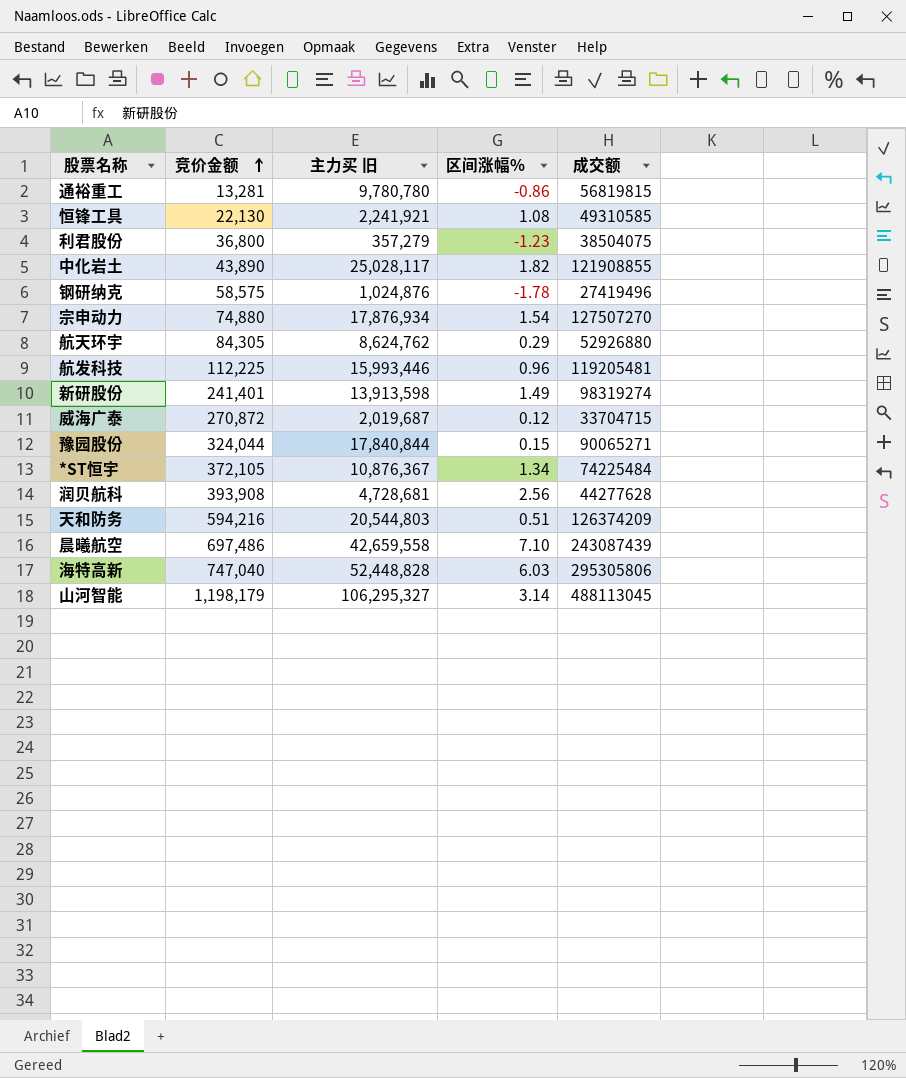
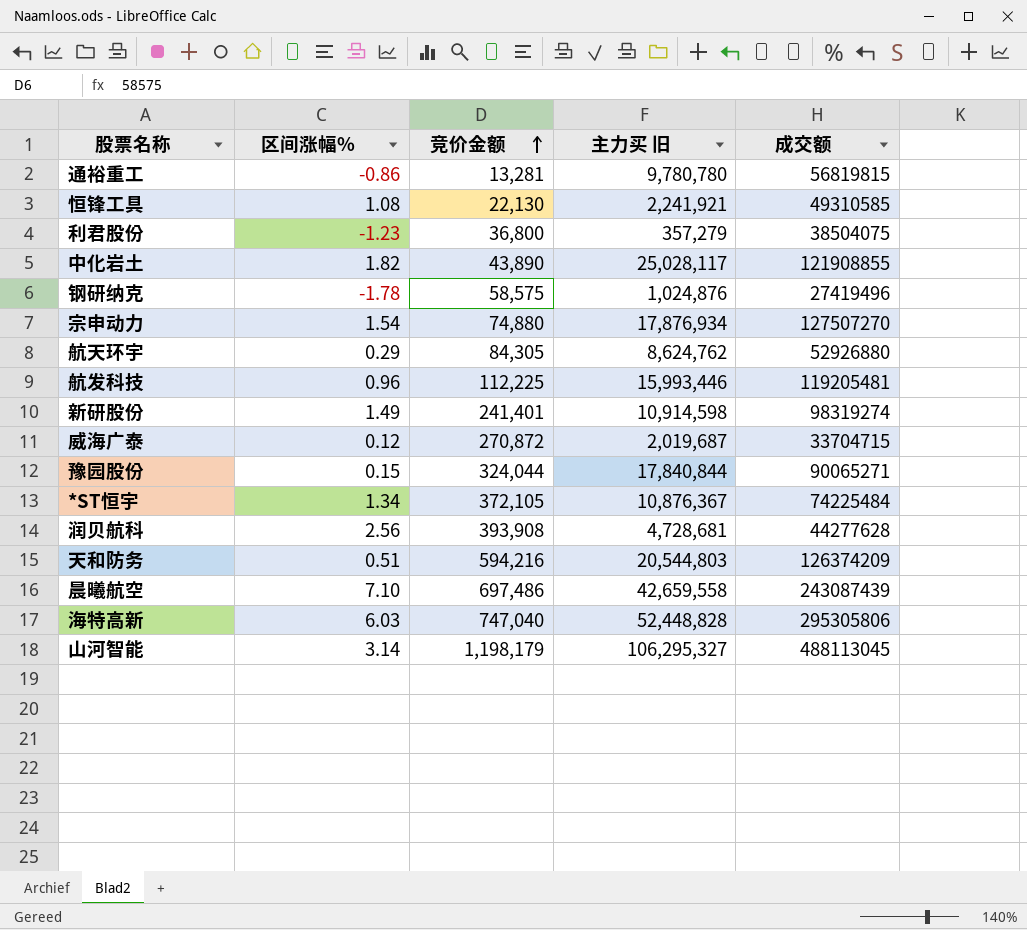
column 区间涨幅% | position: 4 -> 2
新研股份 | 主力买 旧: 13,913,598 -> 10,914,598

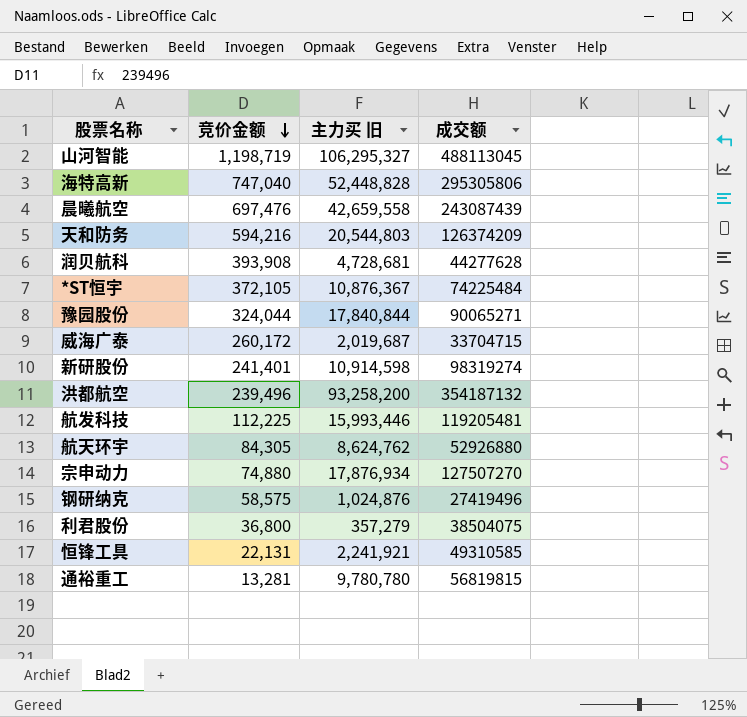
row order: 竞价金额 ascending -> 竞价金额 descending
column 区间涨幅% | position: 2 -> none
row 中化岩土: 1.82 | 43,890 | 25,028,117 | 121908855 -> none
山河智能 | 竞价金额: 1,198,179 -> 1,198,719
晨曦航空 | 竞价金额: 697,486 -> 697,476
威海广泰 | 竞价金额: 270,872 -> 260,172
row 洪都航空: none -> 239,496 | 93,258,200 | 354187132
恒锋工具 | 竞价金额: 22,130 -> 22,131

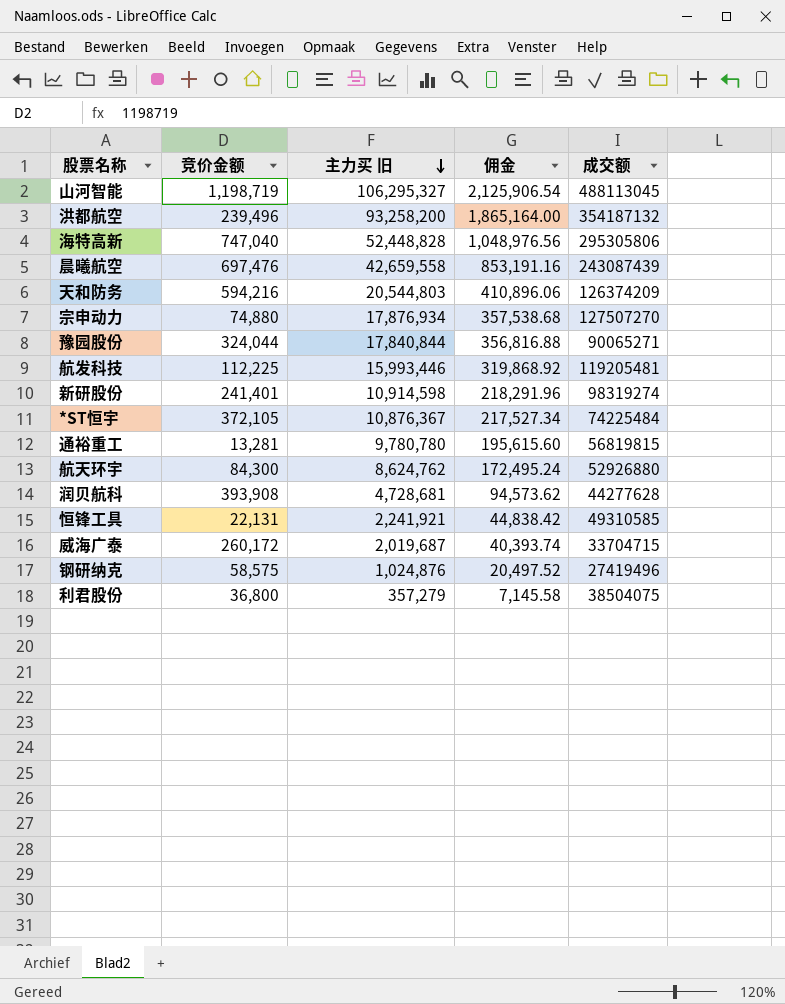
row order: 竞价金额 descending -> 主力买 旧 descending
column 佣金 | formula: none -> [主力买 旧] * 0.02
航天环宇 | 竞价金额: 84,305 -> 84,300

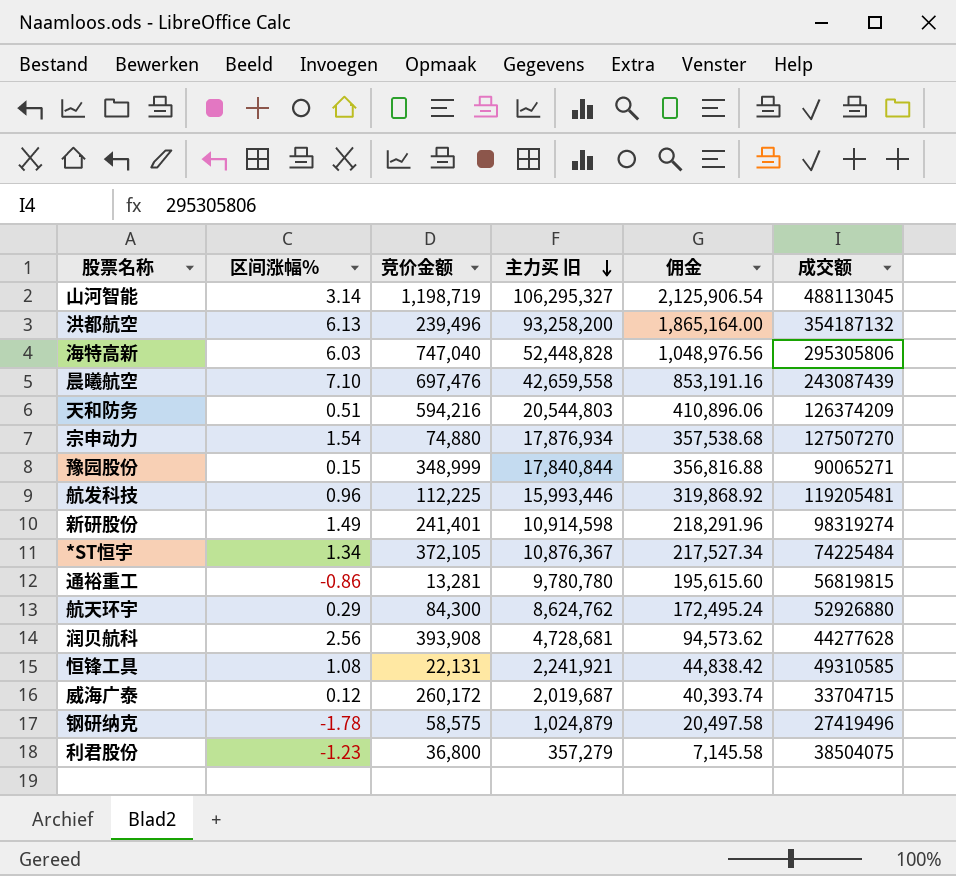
column 区间涨幅% | position: none -> 2
豫园股份 | 竞价金额: 324,044 -> 348,999
钢研纳克 | 主力买 旧: 1,024,876 -> 1,024,879
钢研纳克 | 佣金: 20,497.52 -> 20,497.58

